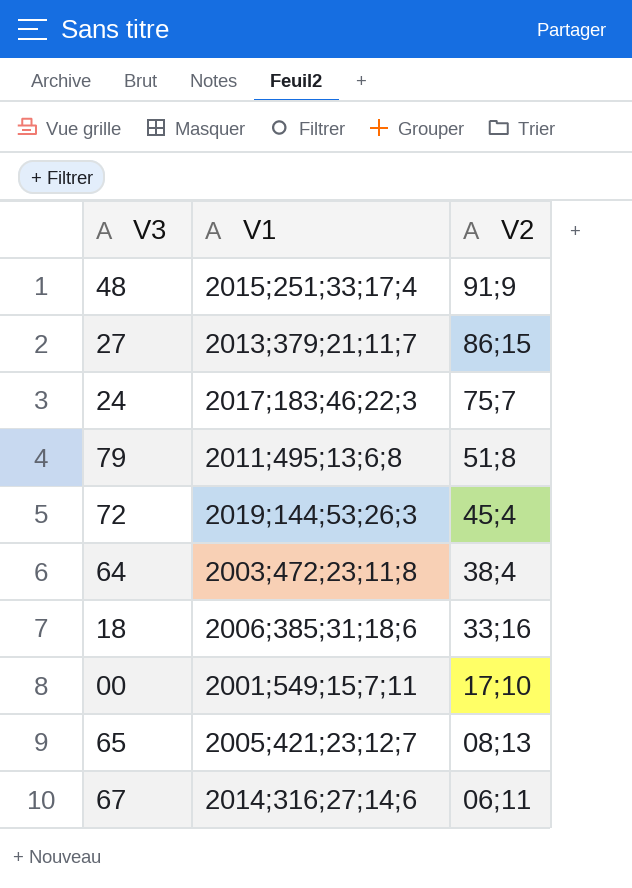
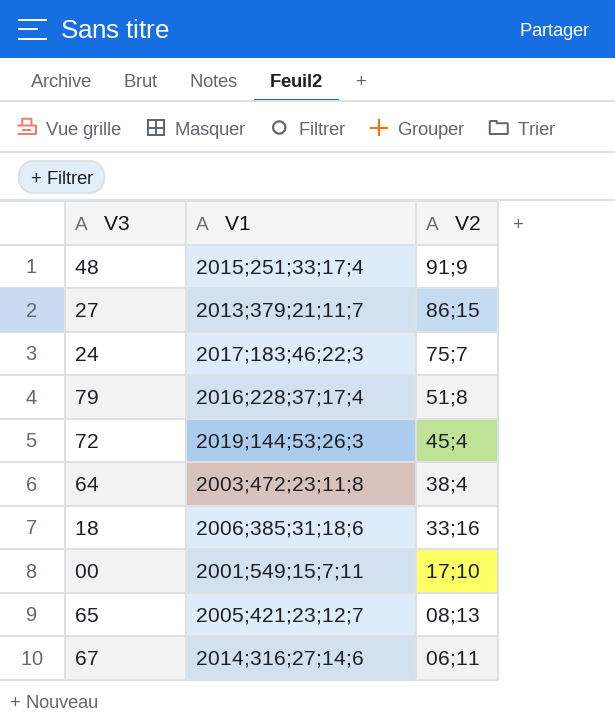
79 | V1: 2011;495;13;6;8 -> 2016;228;37;17;4

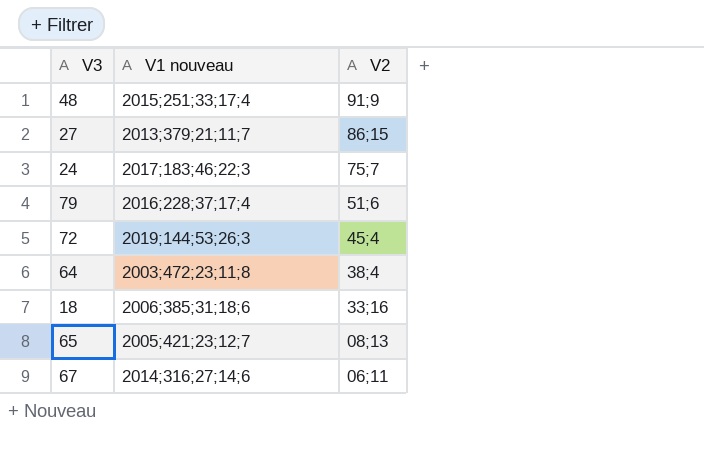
column name: V1 -> V1 nouveau
row 00: 2001;549;15;7;11 | 17;10 -> none
79 | V2: 51;8 -> 51;6

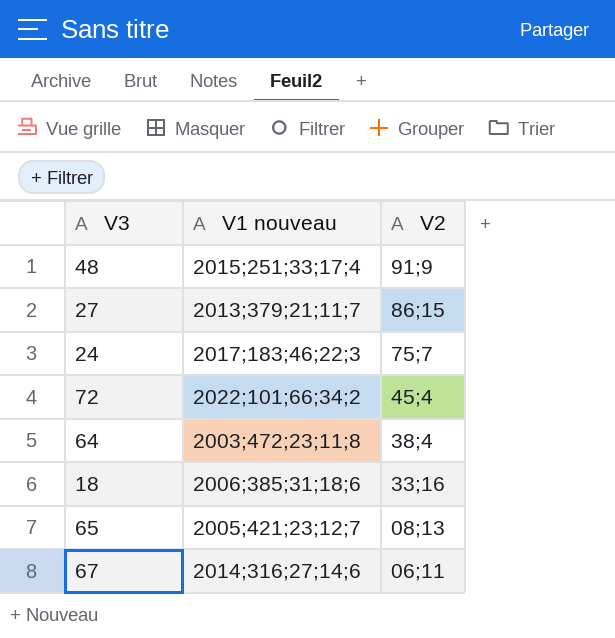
row 79: 2016;228;37;17;4 | 51;6 -> none
72 | V1 nouveau: 2019;144;53;26;3 -> 2022;101;66;34;2

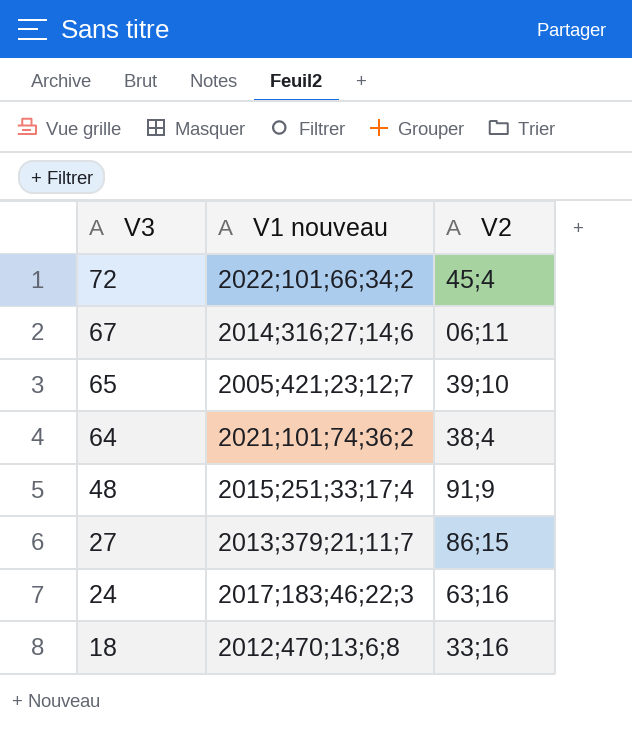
row order: V2 descending -> V3 descending
65 | V2: 08;13 -> 39;10
64 | V1 nouveau: 2003;472;23;11;8 -> 2021;101;74;36;2
24 | V2: 75;7 -> 63;16
18 | V1 nouveau: 2006;385;31;18;6 -> 2012;470;13;6;8

